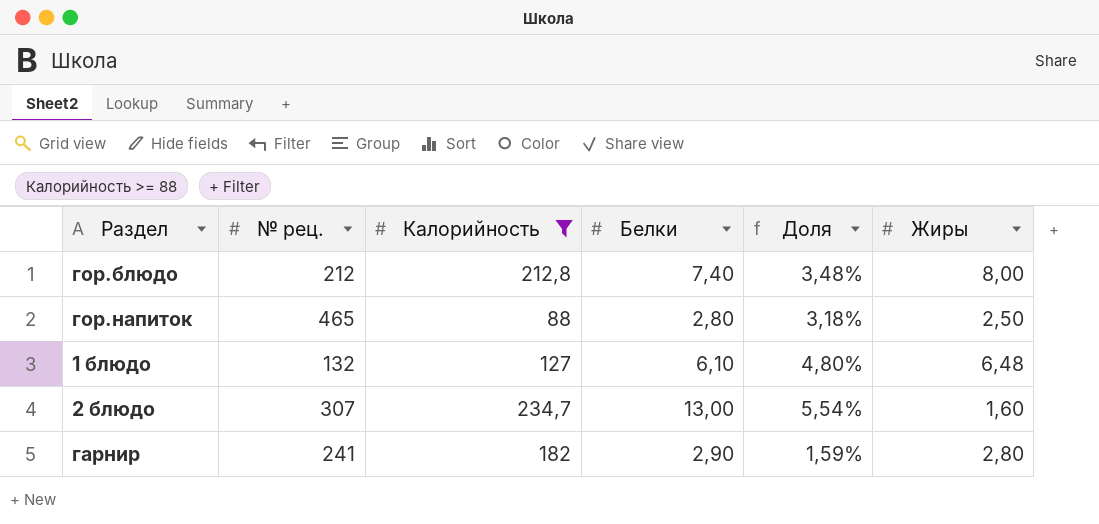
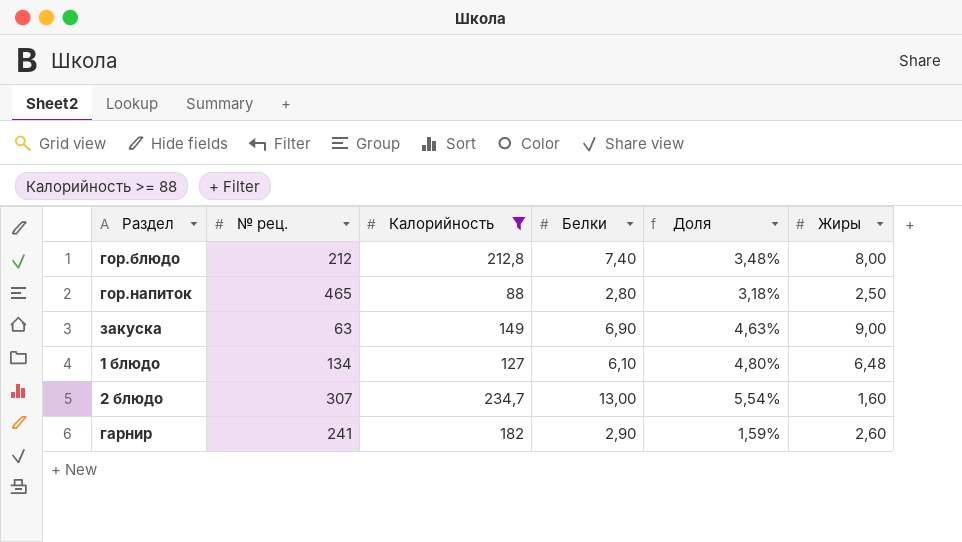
row закуска: none -> 63 | 149 | 6,90 | 4,63% | 9,00
1 блюдо | № рец.: 132 -> 134
гарнир | Жиры: 2,80 -> 2,60

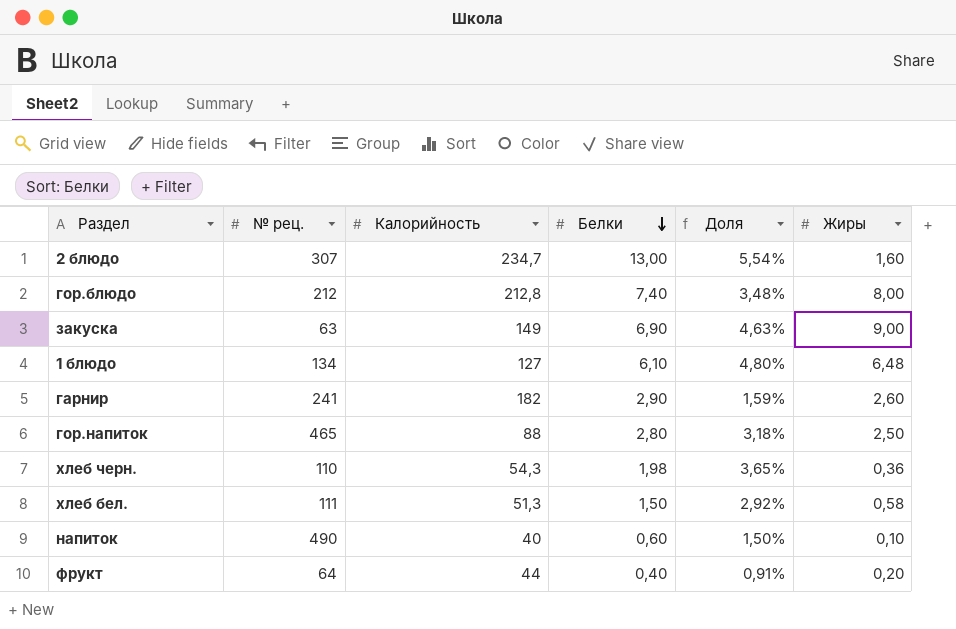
filter: Калорийность >= 88 -> none
row order: none -> Белки descending

